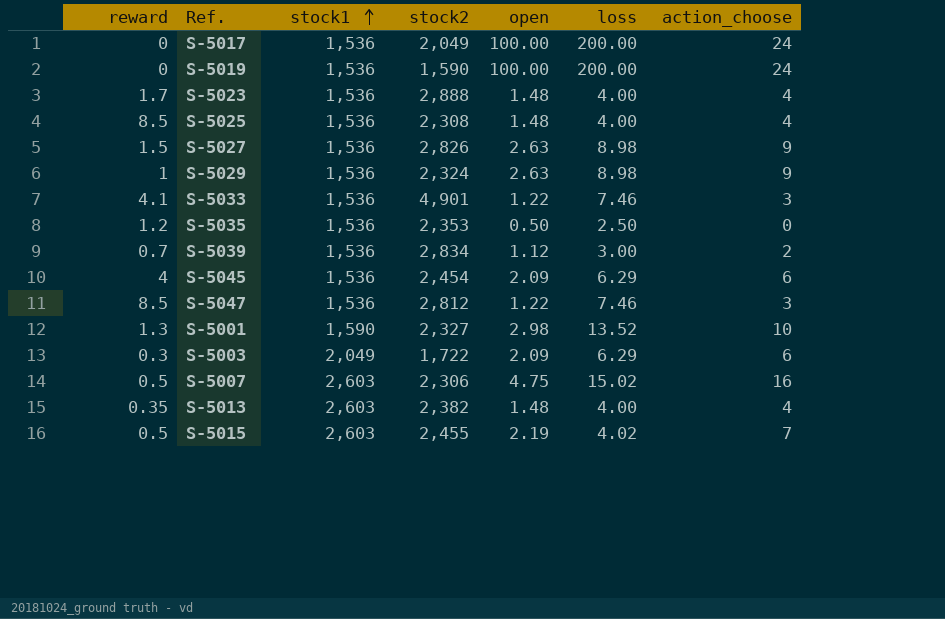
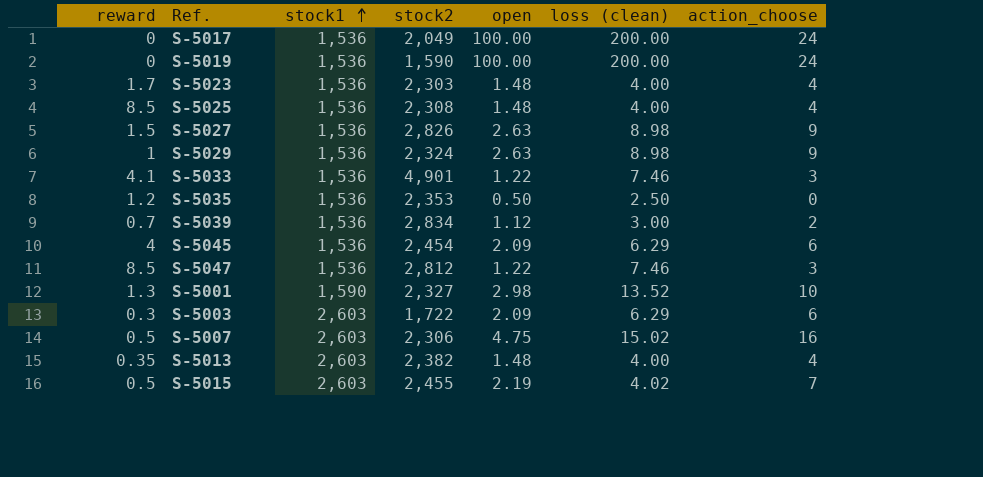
column name: loss -> loss (clean)
S-5023 | stock2: 2,888 -> 2,303
S-5003 | stock1: 2,049 -> 2,603

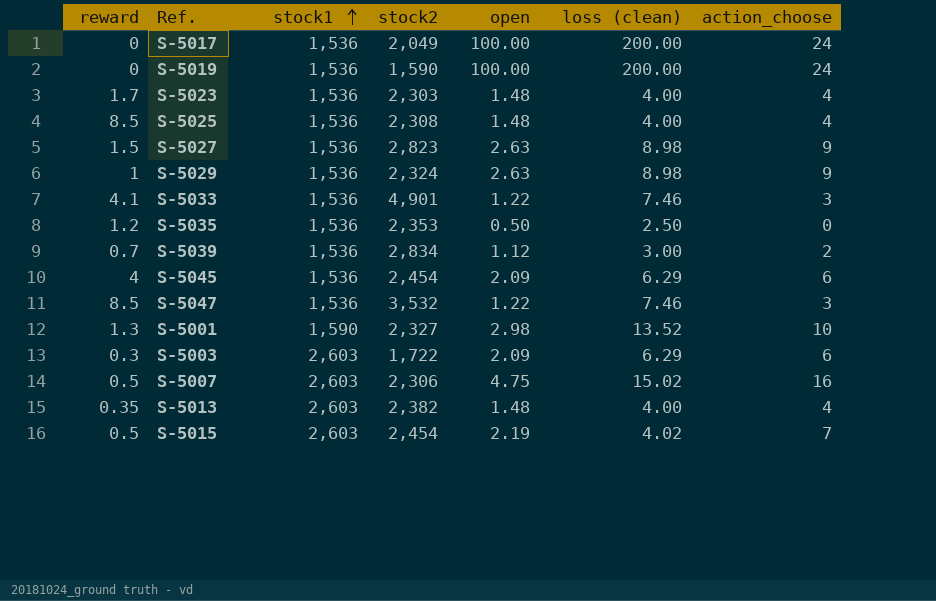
S-5027 | stock2: 2,826 -> 2,823
S-5047 | stock2: 2,812 -> 3,532
S-5015 | stock2: 2,455 -> 2,454

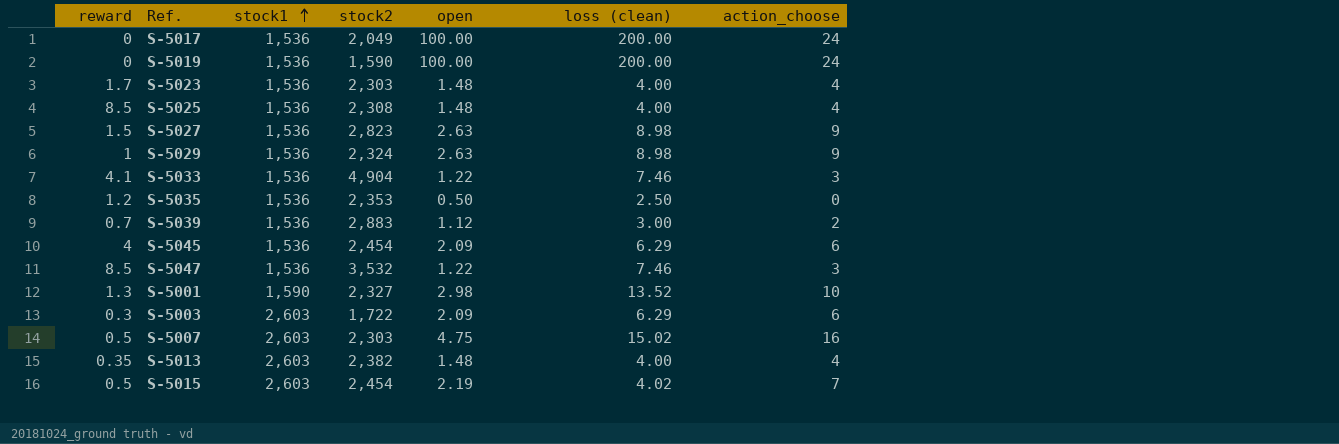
S-5033 | stock2: 4,901 -> 4,904
S-5039 | stock2: 2,834 -> 2,883
S-5007 | stock2: 2,306 -> 2,303

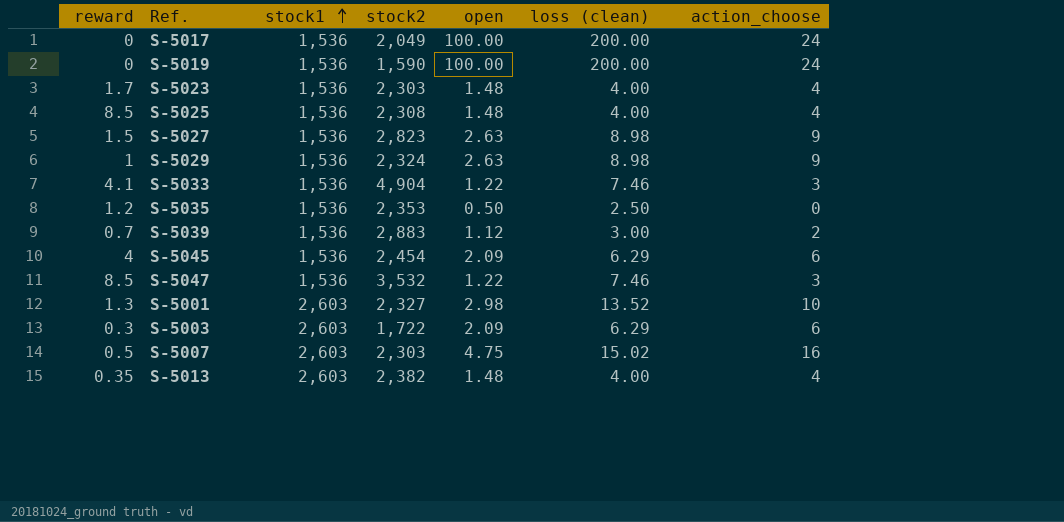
row S-5015: 0.5 | 2,603 | 2,454 | 2.19 | 4.02 | 7 -> none
S-5001 | stock1: 1,590 -> 2,603

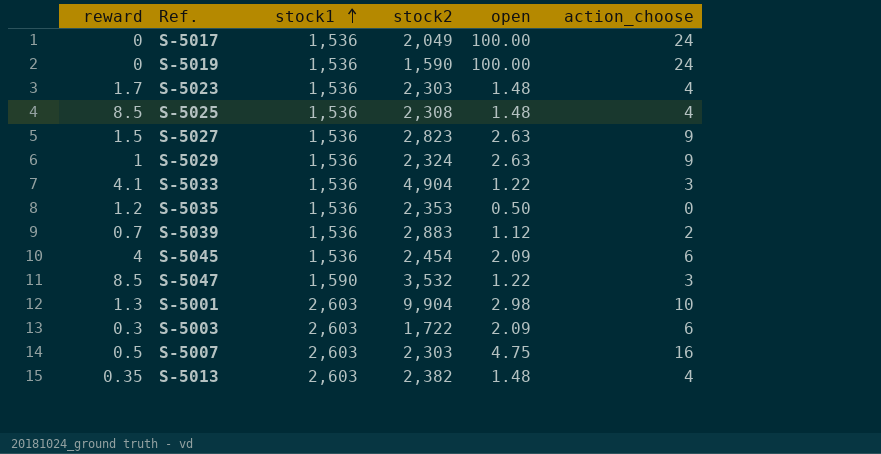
column loss (clean) | position: 6 -> none
S-5047 | stock1: 1,536 -> 1,590
S-5001 | stock2: 2,327 -> 9,904

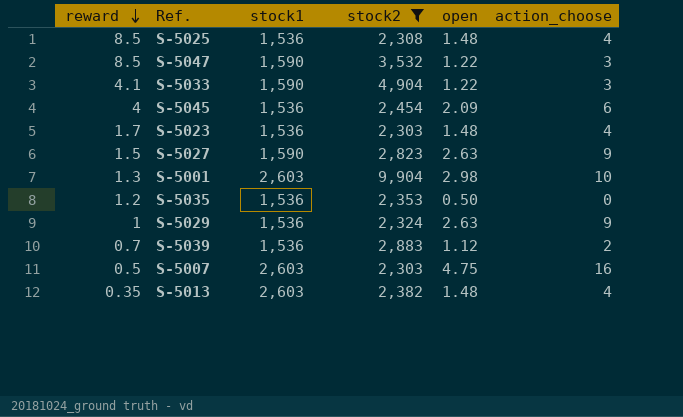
filter: none -> stock2 >= 2,303
row order: stock1 ascending -> reward descending
S-5033 | stock1: 1,536 -> 1,590
S-5027 | stock1: 1,536 -> 1,590

